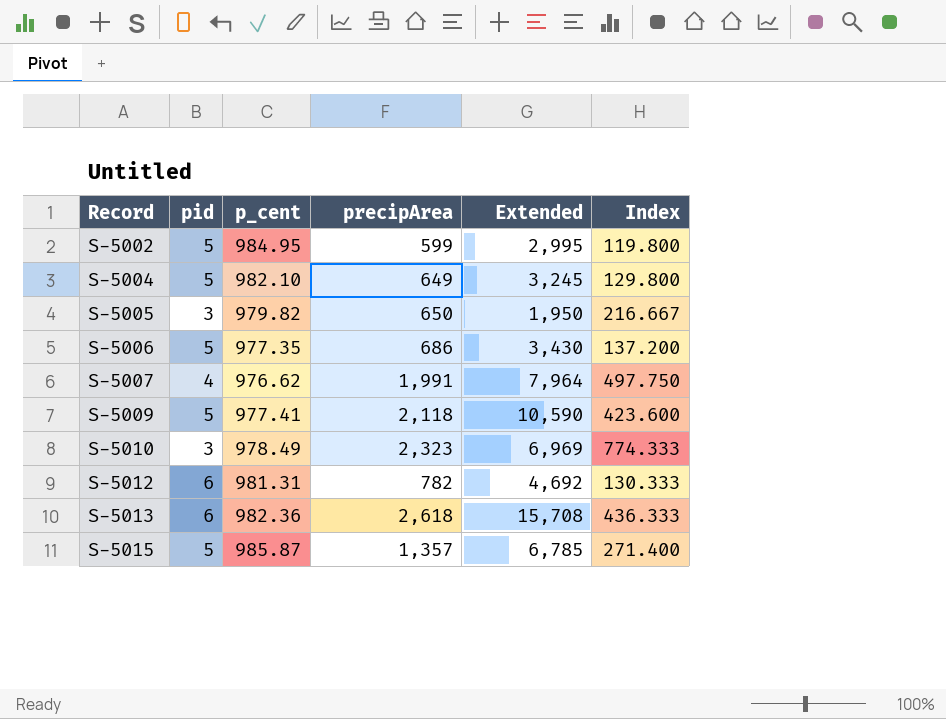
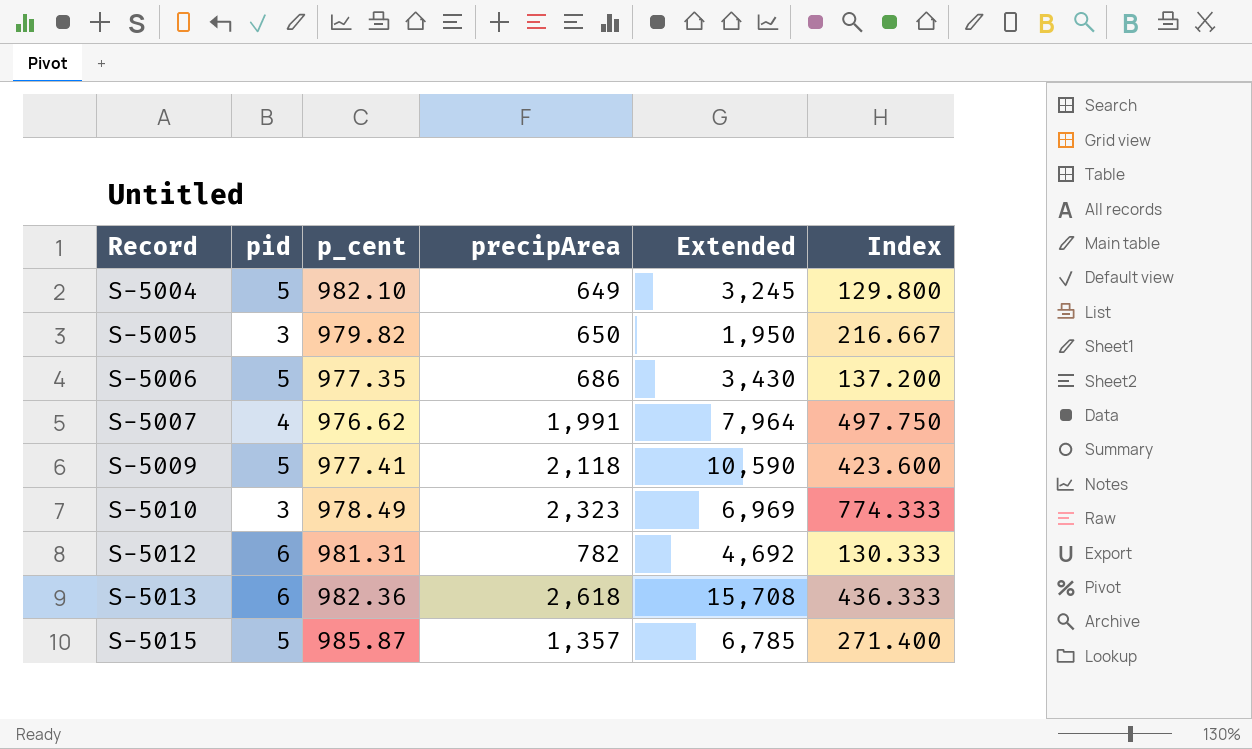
row S-5002: 5 | 984.95 | 599 | 2,995 | 119.800 -> none

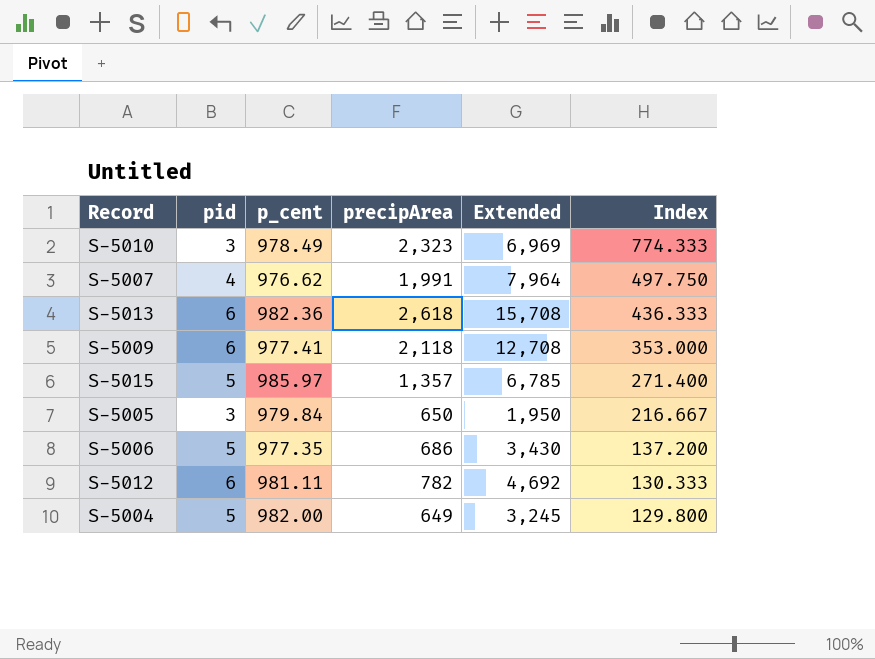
row order: Record ascending -> Index descending
S-5009 | pid: 5 -> 6
S-5009 | Extended: 10,590 -> 12,708
S-5009 | Index: 423.600 -> 353.000
S-5015 | p_cent: 985.87 -> 985.97
S-5005 | p_cent: 979.82 -> 979.84
S-5012 | p_cent: 981.31 -> 981.11
S-5004 | p_cent: 982.10 -> 982.00

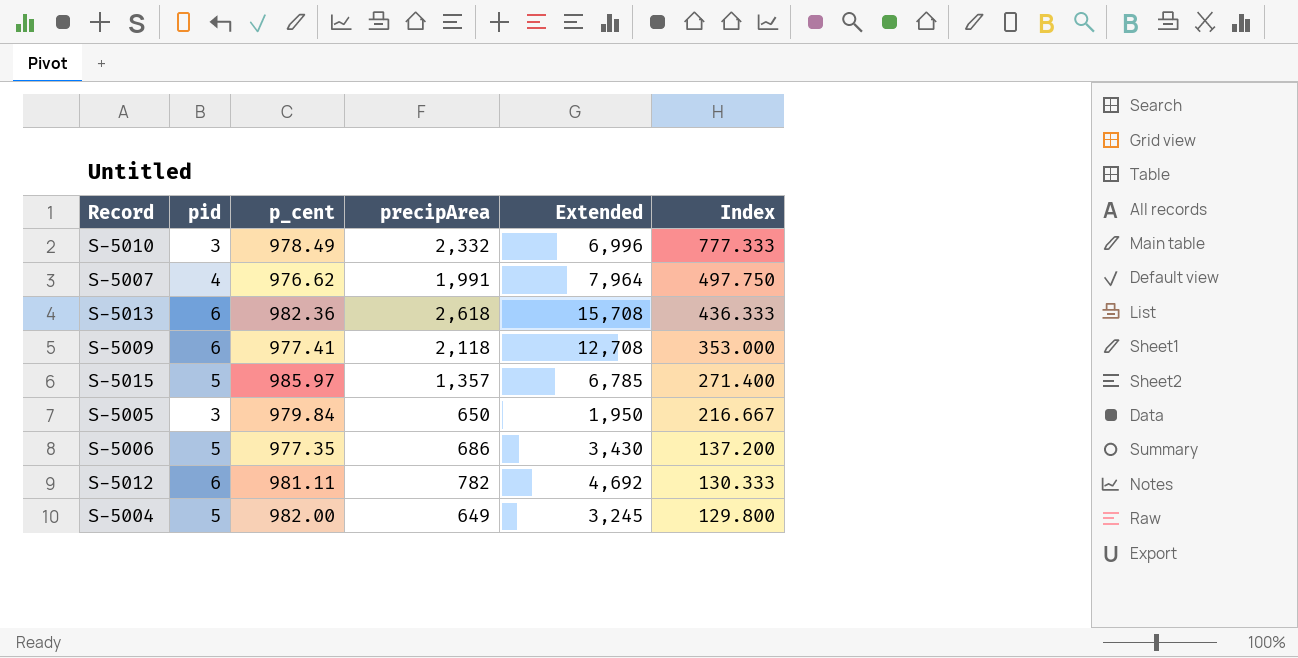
S-5010 | precipArea: 2,323 -> 2,332
S-5010 | Extended: 6,969 -> 6,996
S-5010 | Index: 774.333 -> 777.333

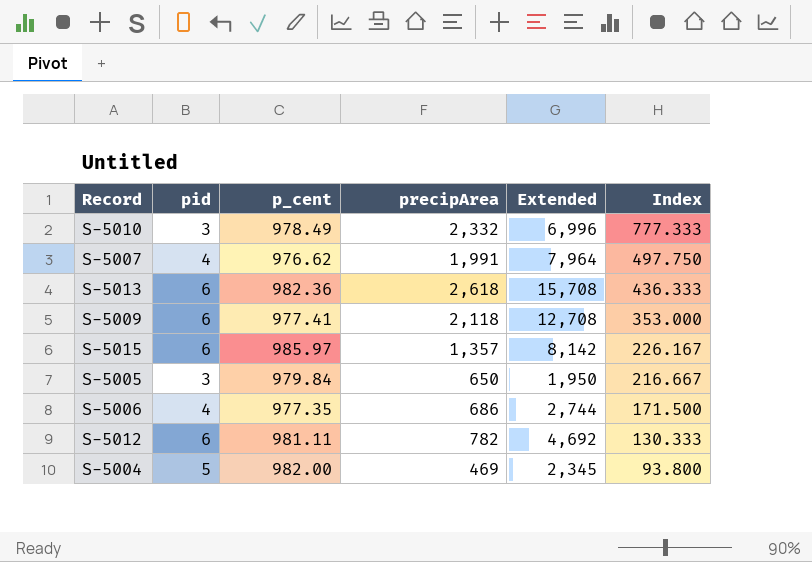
S-5015 | pid: 5 -> 6
S-5015 | Extended: 6,785 -> 8,142
S-5015 | Index: 271.400 -> 226.167
S-5006 | pid: 5 -> 4
S-5006 | Extended: 3,430 -> 2,744
S-5006 | Index: 137.200 -> 171.500
S-5004 | precipArea: 649 -> 469
S-5004 | Extended: 3,245 -> 2,345
S-5004 | Index: 129.800 -> 93.800

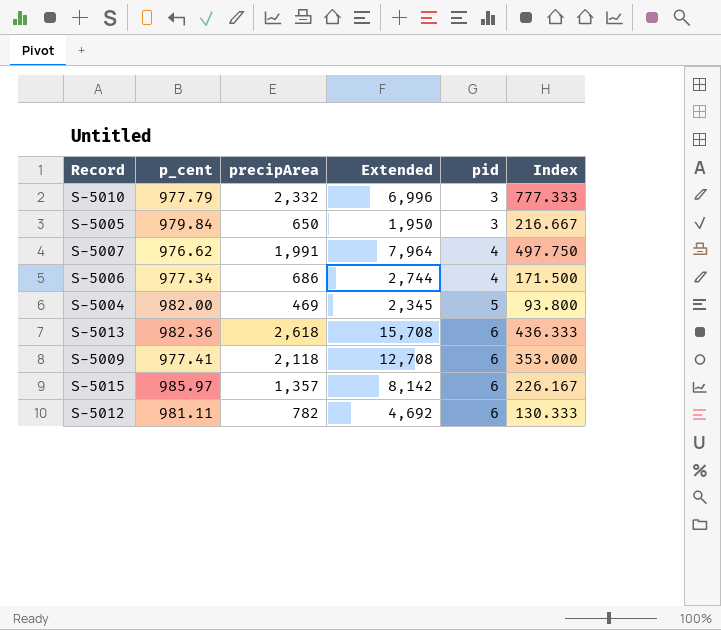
row order: Index descending -> pid ascending
column pid | position: 2 -> 5
S-5010 | p_cent: 978.49 -> 977.79
S-5006 | p_cent: 977.35 -> 977.34

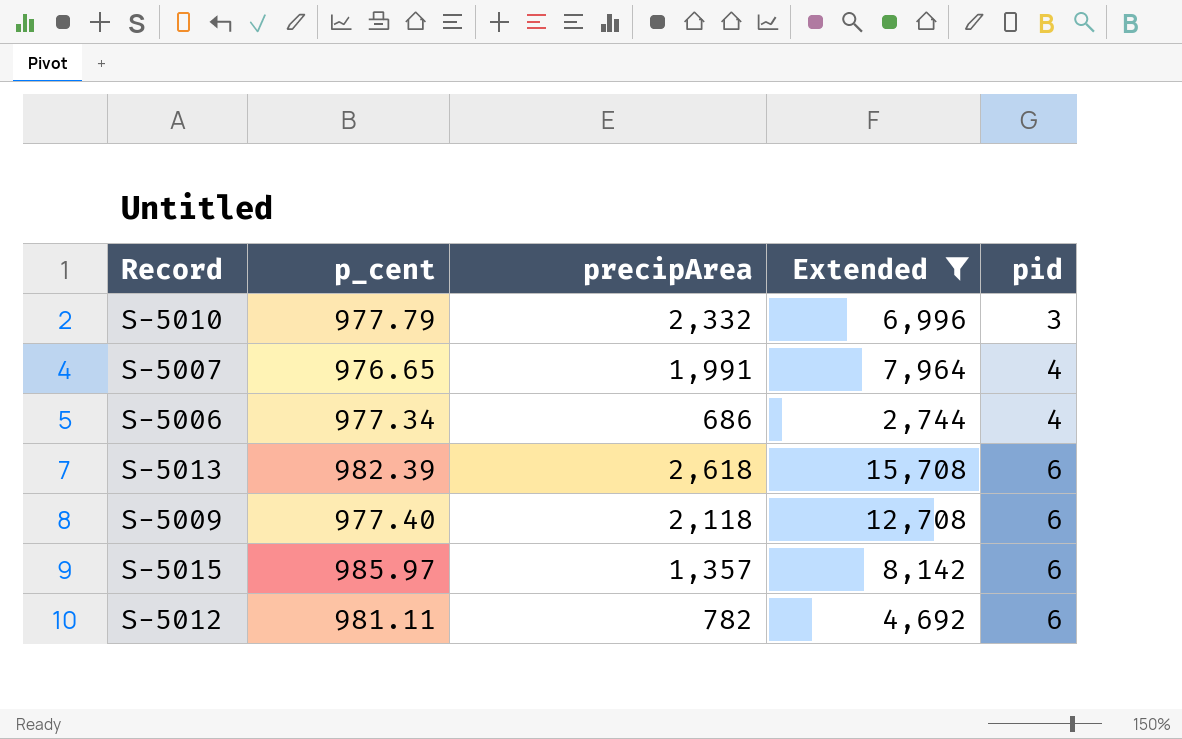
filter: none -> Extended >= 2,744
column Index | formula: [precipArea] / [pid] -> none
S-5007 | p_cent: 976.62 -> 976.65
S-5013 | p_cent: 982.36 -> 982.39
S-5009 | p_cent: 977.41 -> 977.40

